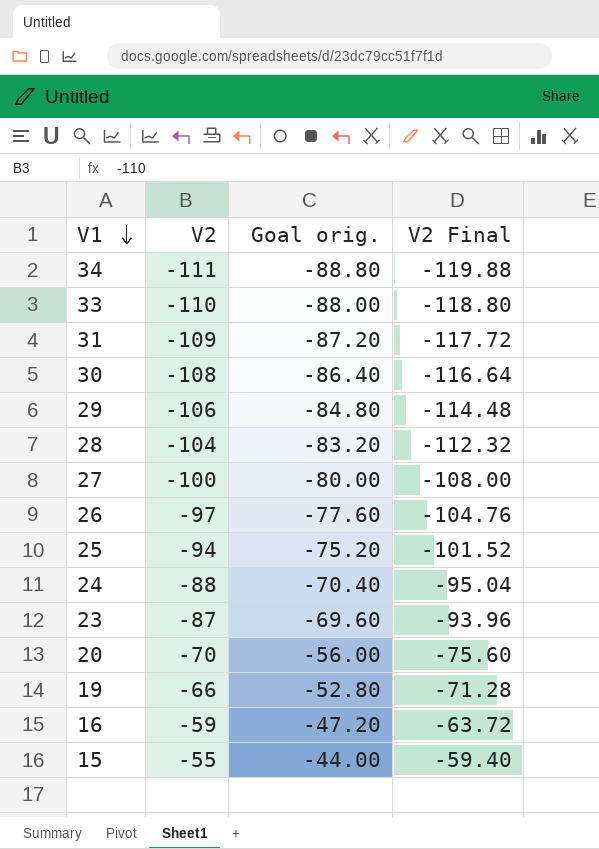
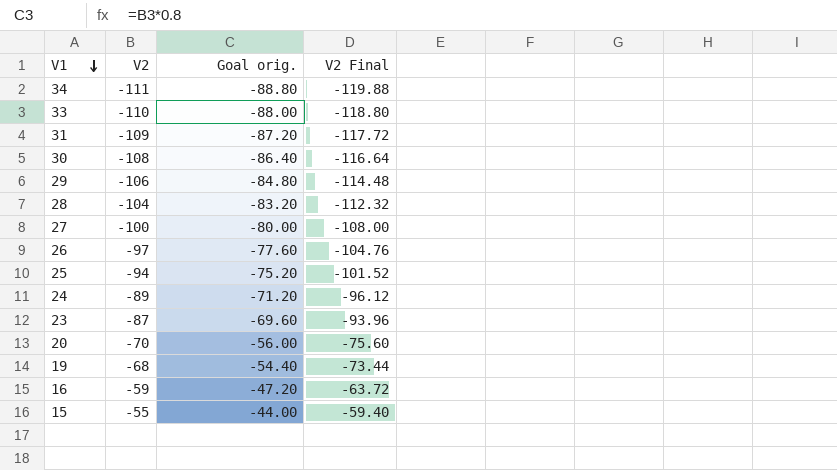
24 | V2: -88 -> -89
24 | Goal orig.: -70.40 -> -71.20
24 | V2 Final: -95.04 -> -96.12
19 | V2: -66 -> -68
19 | Goal orig.: -52.80 -> -54.40
19 | V2 Final: -71.28 -> -73.44

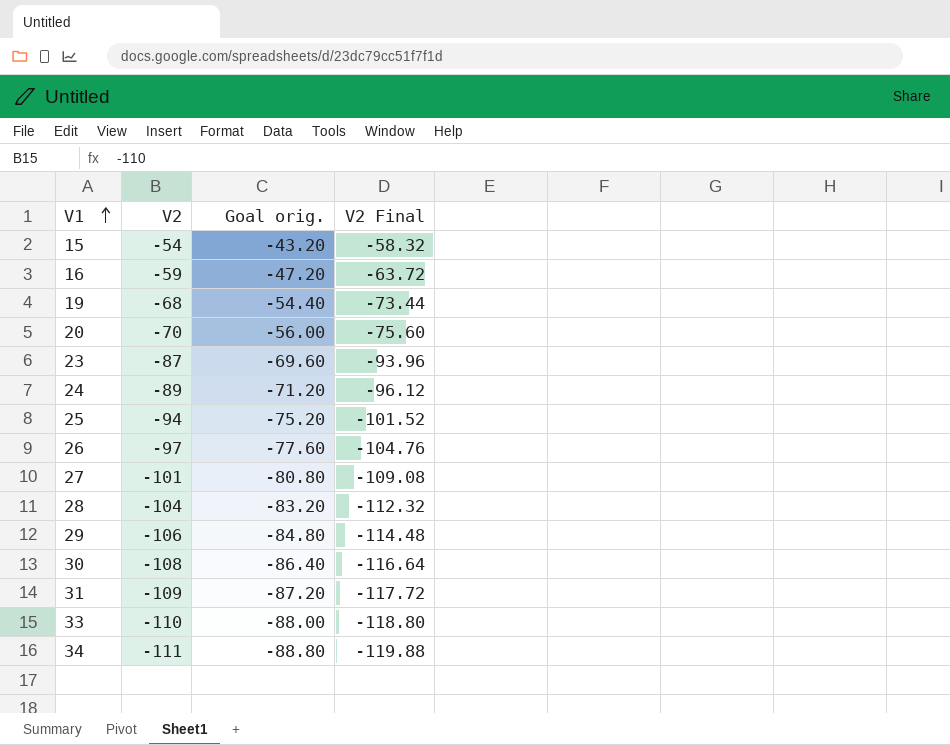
row order: V1 descending -> V1 ascending
15 | V2: -55 -> -54
15 | Goal orig.: -44.00 -> -43.20
15 | V2 Final: -59.40 -> -58.32
27 | V2: -100 -> -101
27 | Goal orig.: -80.00 -> -80.80
27 | V2 Final: -108.00 -> -109.08

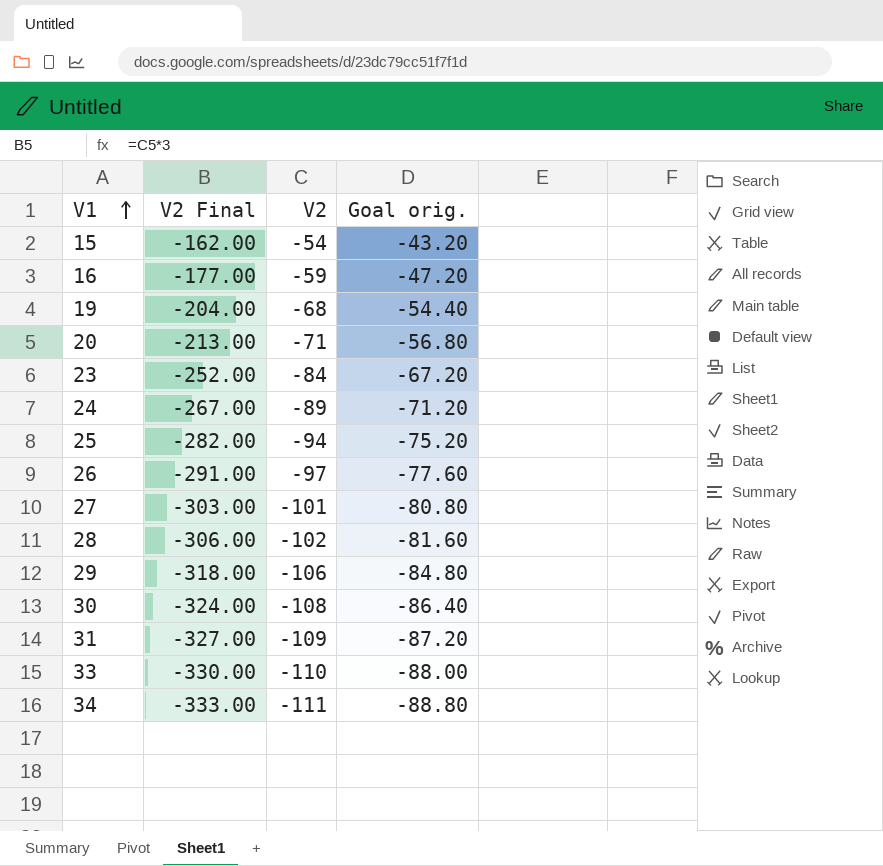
column V2 Final | formula: [V2] * 1.08 -> [V2] * 3
column V2 Final | position: 4 -> 2
20 | V2: -70 -> -71
20 | Goal orig.: -56.00 -> -56.80
23 | V2: -87 -> -84
23 | Goal orig.: -69.60 -> -67.20
28 | V2: -104 -> -102
28 | Goal orig.: -83.20 -> -81.60

